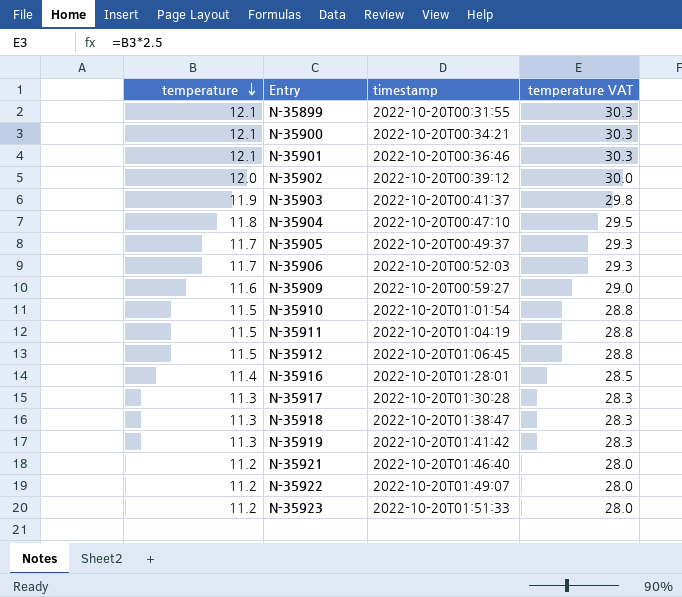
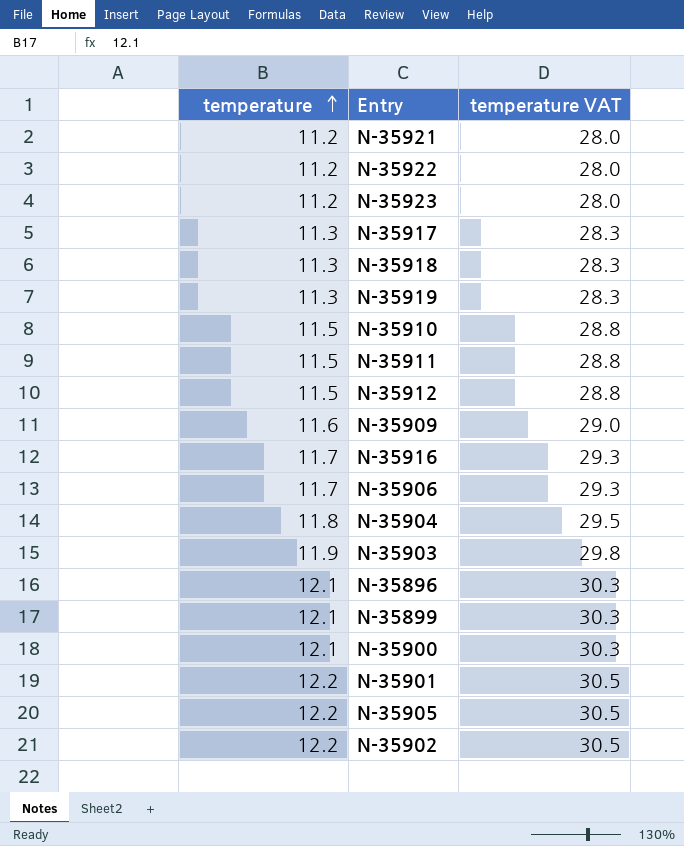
row order: temperature descending -> temperature ascending
column timestamp | position: 3 -> none
N-35916 | temperature: 11.4 -> 11.7
N-35916 | temperature VAT: 28.5 -> 29.3
row N-35896: none -> 12.1 | 30.3
N-35901 | temperature: 12.1 -> 12.2
N-35901 | temperature VAT: 30.3 -> 30.5
N-35905 | temperature: 11.7 -> 12.2
N-35905 | temperature VAT: 29.3 -> 30.5
N-35902 | temperature: 12.0 -> 12.2
N-35902 | temperature VAT: 30.0 -> 30.5

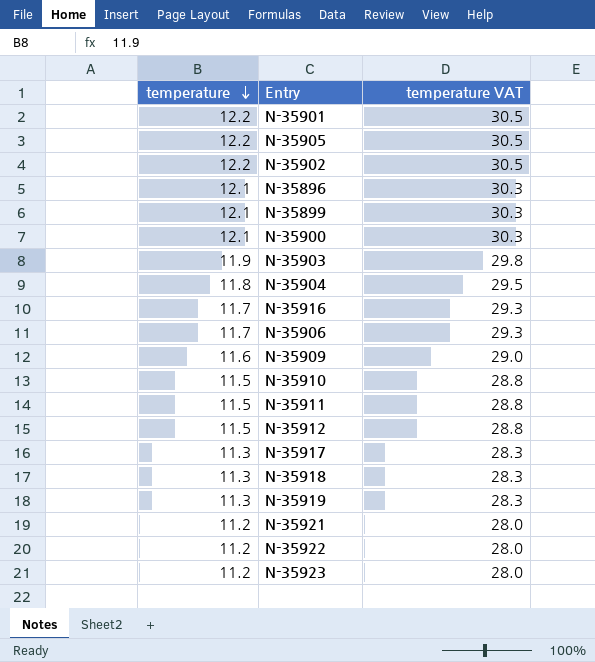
row order: temperature ascending -> temperature descending

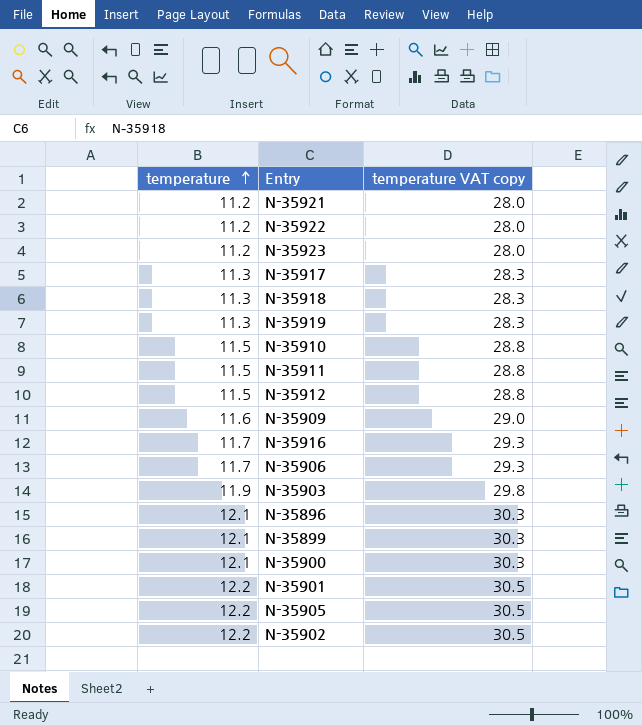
row order: temperature descending -> temperature ascending
column name: temperature VAT -> temperature VAT copy
row N-35904: 11.8 | 29.5 -> none

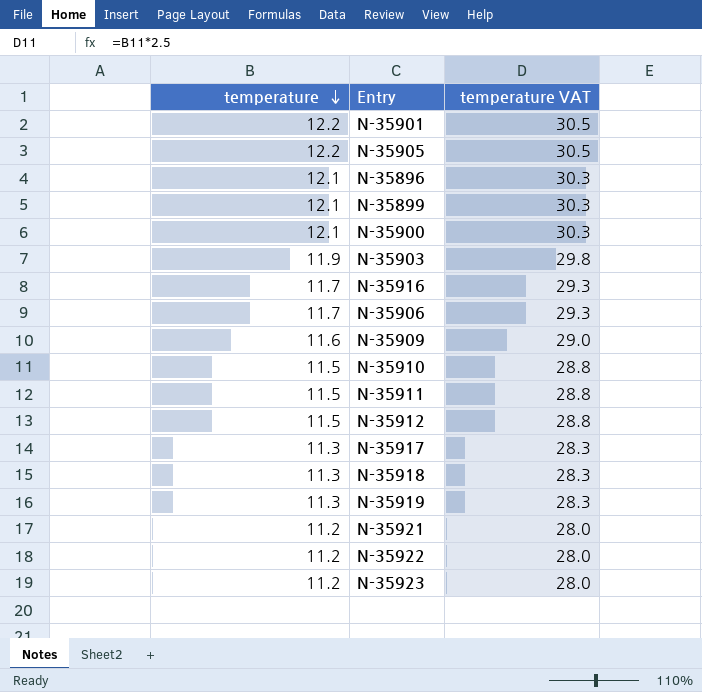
row order: temperature ascending -> temperature descending
column name: temperature VAT copy -> temperature VAT
row N-35902: 12.2 | 30.5 -> none

